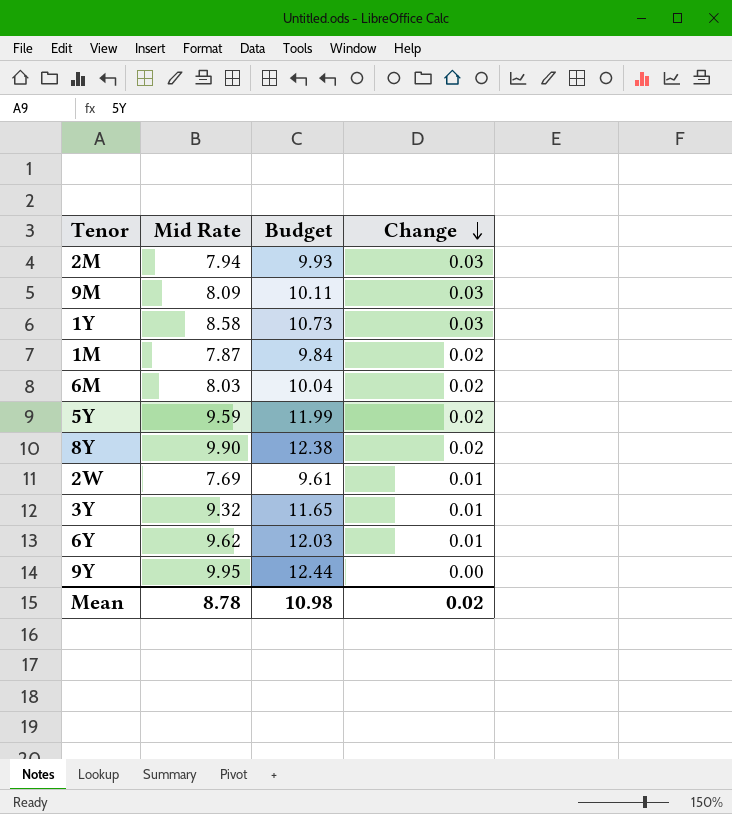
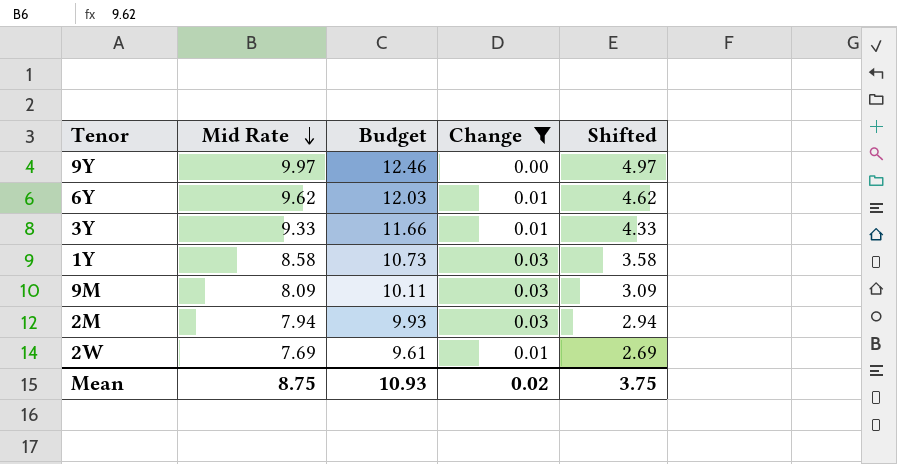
filter: none -> Change != 0.02
row order: Change descending -> Mid Rate descending
column Shifted | formula: none -> [Mid Rate] - 5
9Y | Mid Rate: 9.95 -> 9.97
9Y | Budget: 12.44 -> 12.46
3Y | Mid Rate: 9.32 -> 9.33
3Y | Budget: 11.65 -> 11.66
Mean | Mid Rate: 8.78 -> 8.75
Mean | Budget: 10.98 -> 10.93

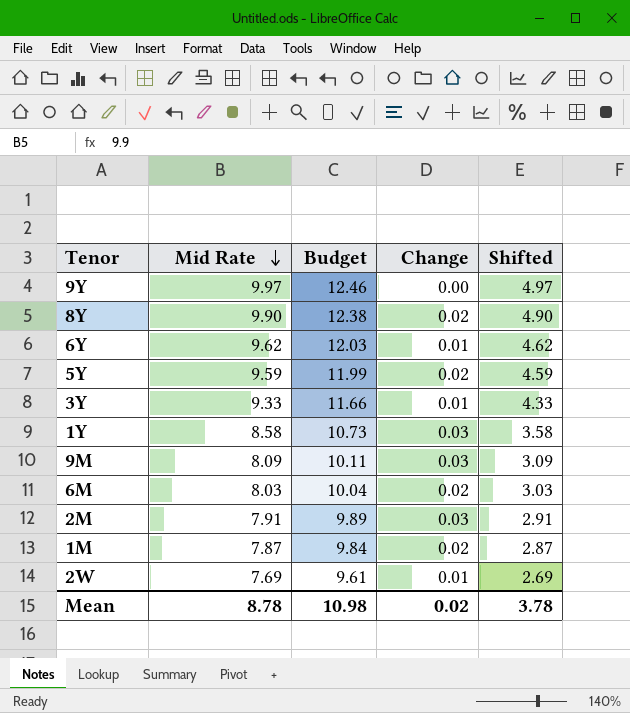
filter: Change != 0.02 -> none
2M | Mid Rate: 7.94 -> 7.91
2M | Budget: 9.93 -> 9.89
2M | Shifted: 2.94 -> 2.91
Mean | Mid Rate: 8.75 -> 8.78
Mean | Budget: 10.93 -> 10.98
Mean | Shifted: 3.75 -> 3.78

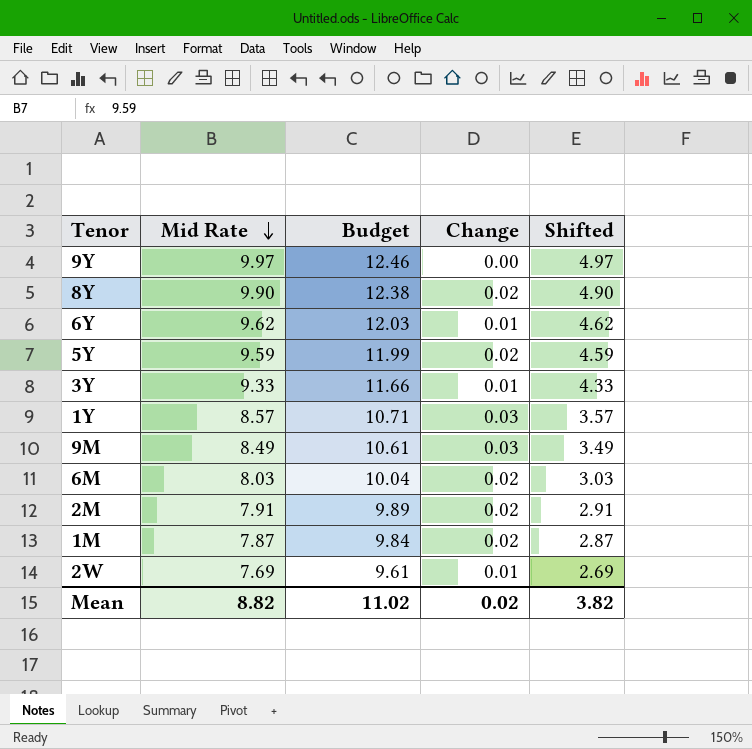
1Y | Mid Rate: 8.58 -> 8.57
1Y | Budget: 10.73 -> 10.71
1Y | Shifted: 3.58 -> 3.57
9M | Mid Rate: 8.09 -> 8.49
9M | Budget: 10.11 -> 10.61
9M | Shifted: 3.09 -> 3.49
2M | Change: 0.03 -> 0.02
Mean | Mid Rate: 8.78 -> 8.82
Mean | Budget: 10.98 -> 11.02
Mean | Shifted: 3.78 -> 3.82

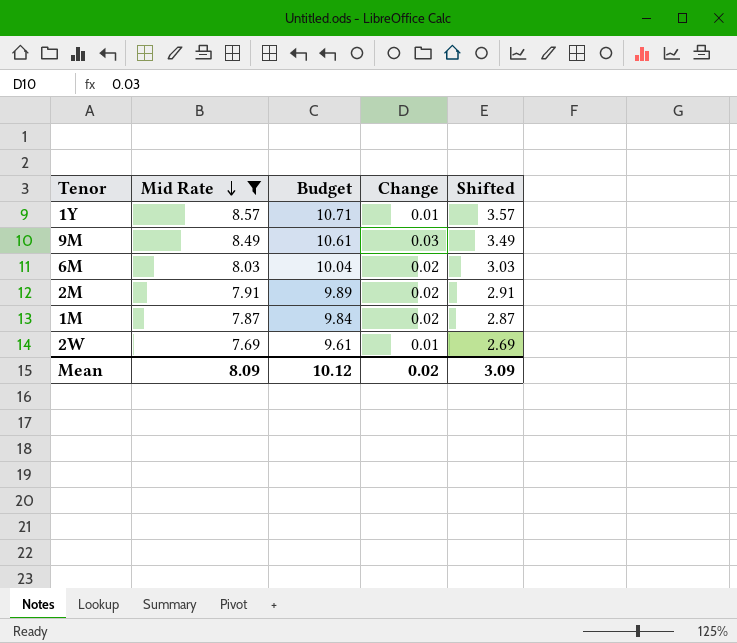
filter: none -> Mid Rate <= 8.57
1Y | Change: 0.03 -> 0.01
Mean | Mid Rate: 8.82 -> 8.09
Mean | Budget: 11.02 -> 10.12
Mean | Shifted: 3.82 -> 3.09

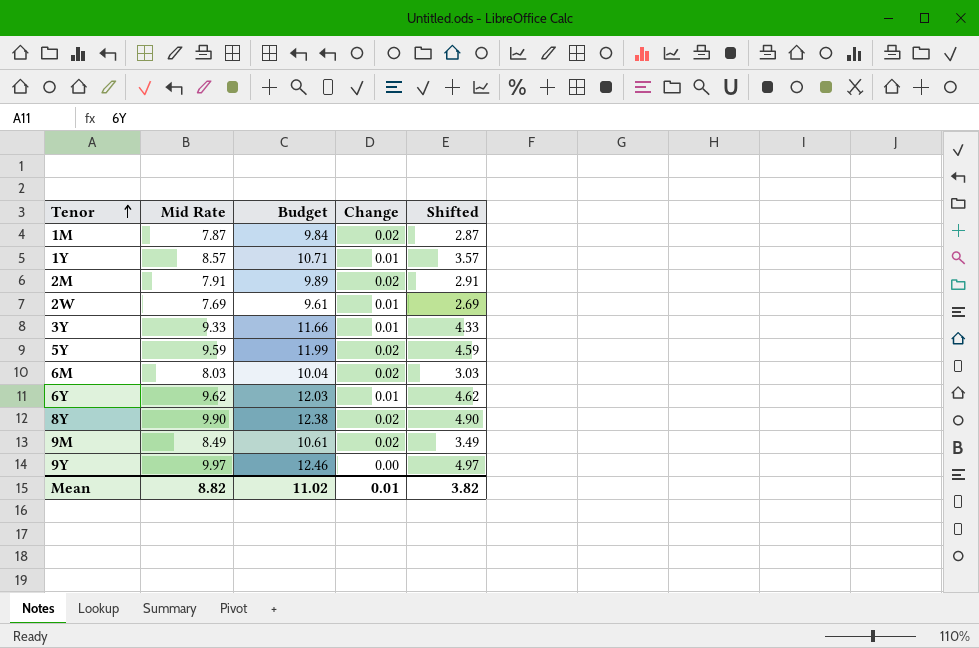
filter: Mid Rate <= 8.57 -> none
row order: Mid Rate descending -> Tenor ascending
9M | Change: 0.03 -> 0.02
Mean | Mid Rate: 8.09 -> 8.82
Mean | Budget: 10.12 -> 11.02
Mean | Change: 0.02 -> 0.01
Mean | Shifted: 3.09 -> 3.82

